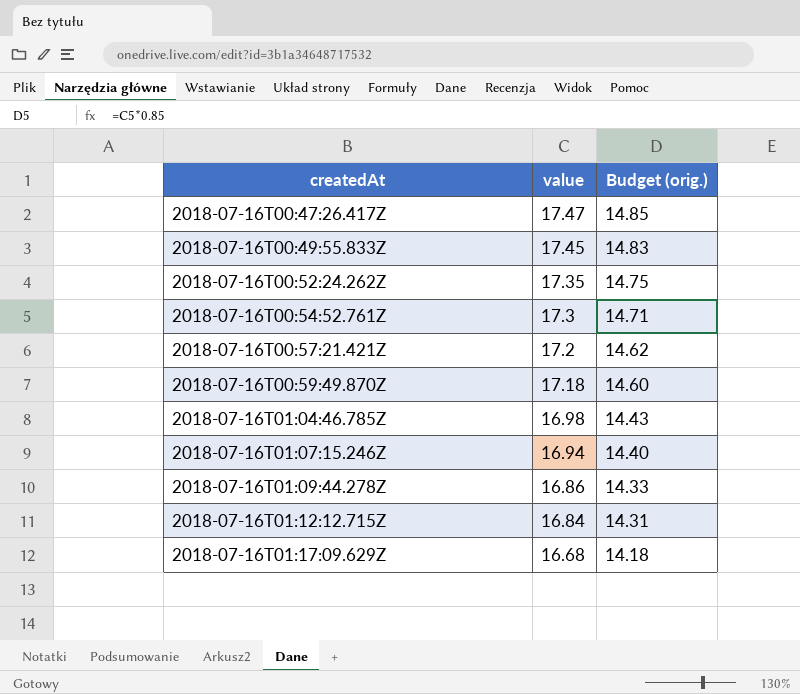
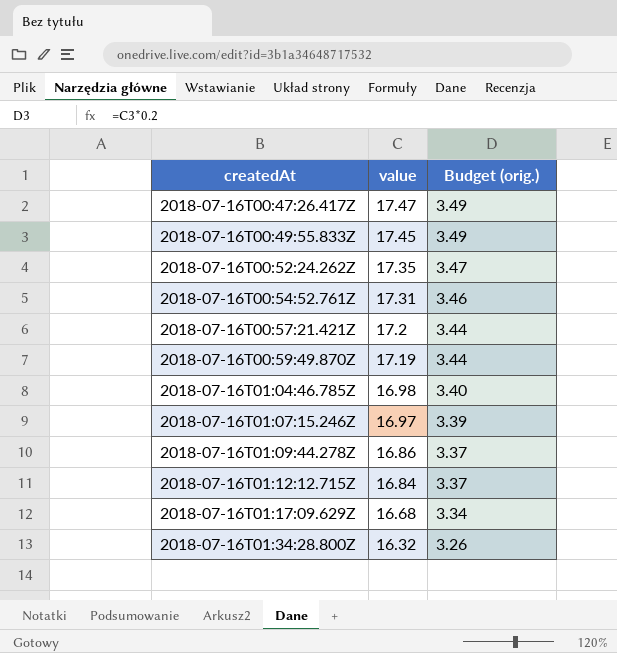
column Budget (orig.) | formula: [value] * 0.85 -> [value] * 0.2
2018-07-16T00:54:52.761Z | value: 17.3 -> 17.31
2018-07-16T00:59:49.870Z | value: 17.18 -> 17.19
2018-07-16T01:07:15.246Z | value: 16.94 -> 16.97
row 2018-07-16T01:34:28.800Z: none -> 16.32 | 3.26

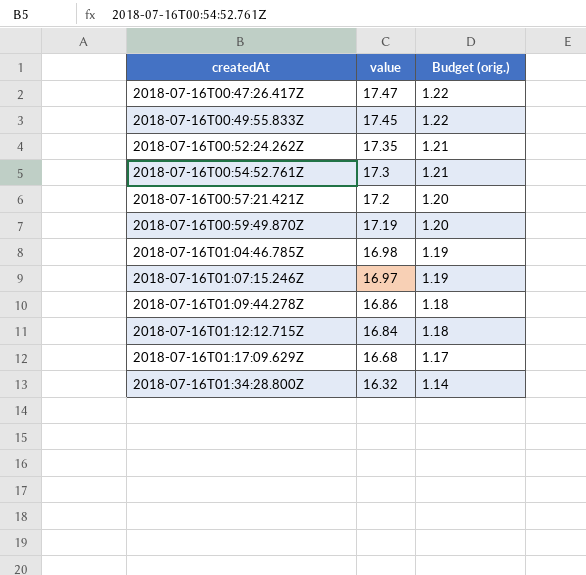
column Budget (orig.) | formula: [value] * 0.2 -> [value] * 0.07
2018-07-16T00:54:52.761Z | value: 17.31 -> 17.3

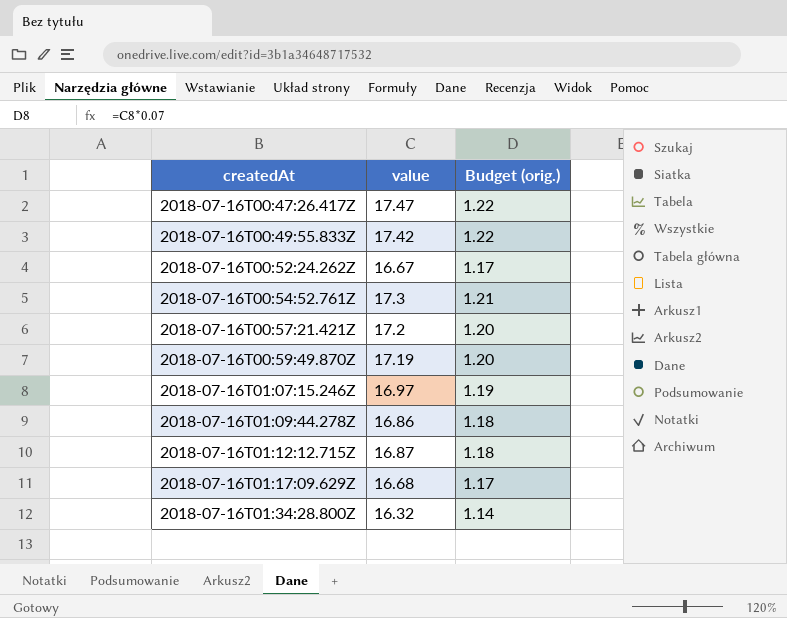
row 2018-07-16T01:04:46.785Z: 16.98 | 1.19 -> none
2018-07-16T00:49:55.833Z | value: 17.45 -> 17.42
2018-07-16T00:52:24.262Z | value: 17.35 -> 16.67
2018-07-16T00:52:24.262Z | Budget (orig.): 1.21 -> 1.17
2018-07-16T01:12:12.715Z | value: 16.84 -> 16.87

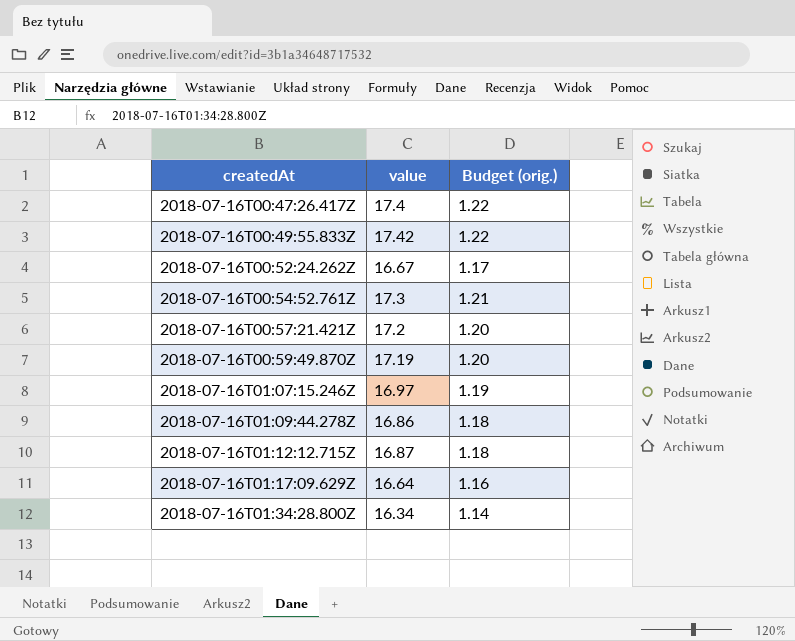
2018-07-16T00:47:26.417Z | value: 17.47 -> 17.4
2018-07-16T01:17:09.629Z | value: 16.68 -> 16.64
2018-07-16T01:17:09.629Z | Budget (orig.): 1.17 -> 1.16
2018-07-16T01:34:28.800Z | value: 16.32 -> 16.34

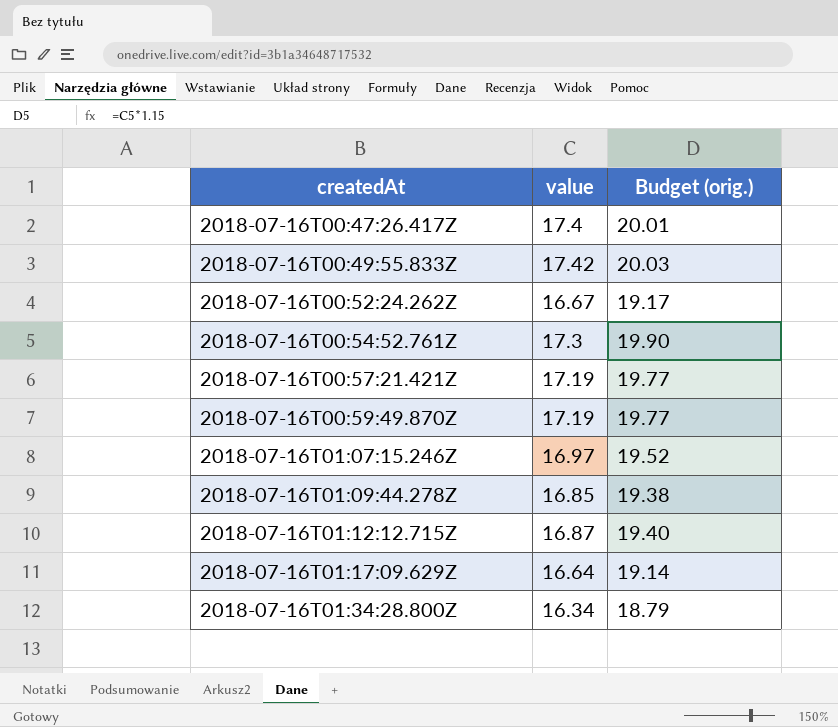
column Budget (orig.) | formula: [value] * 0.07 -> [value] * 1.15
2018-07-16T00:57:21.421Z | value: 17.2 -> 17.19
2018-07-16T01:09:44.278Z | value: 16.86 -> 16.85

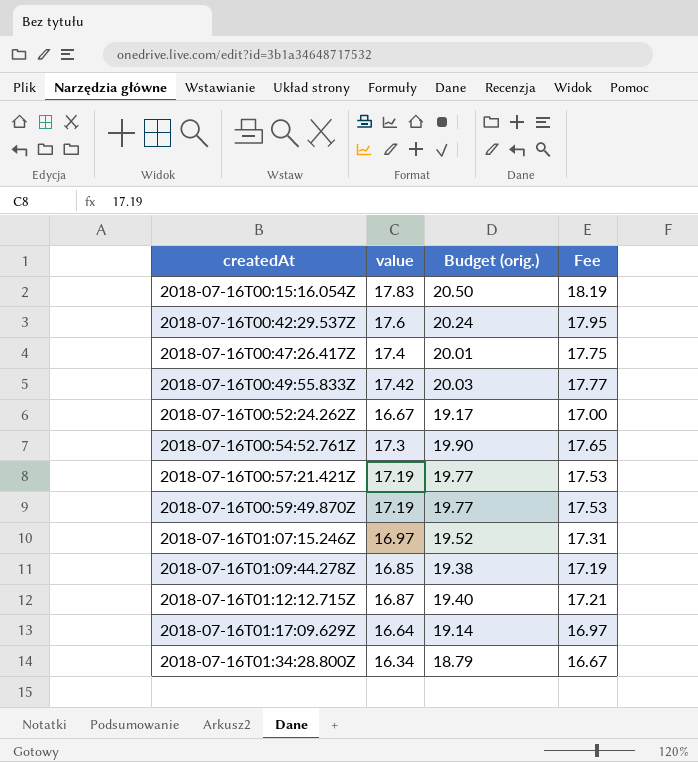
column Fee | formula: none -> [value] * 1.02
row 2018-07-16T00:15:16.054Z: none -> 17.83 | 20.50 | 18.19
row 2018-07-16T00:42:29.537Z: none -> 17.6 | 20.24 | 17.95

